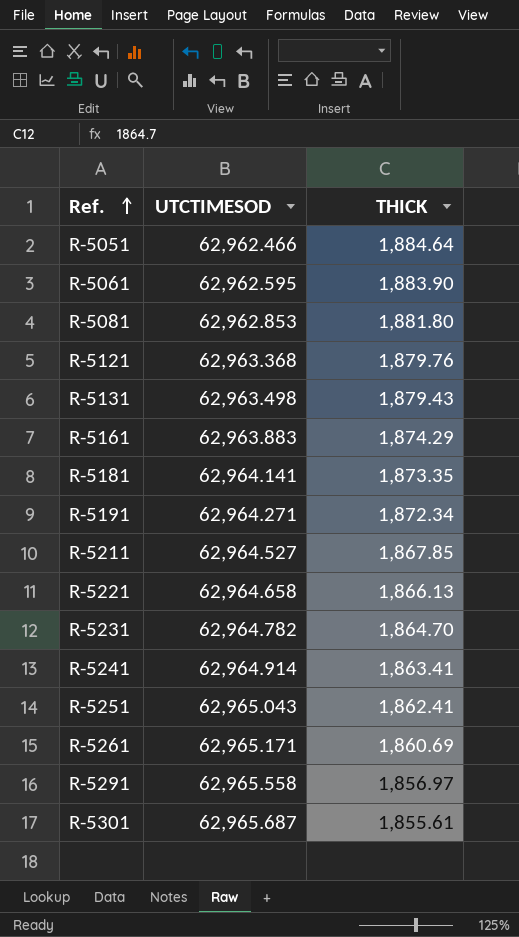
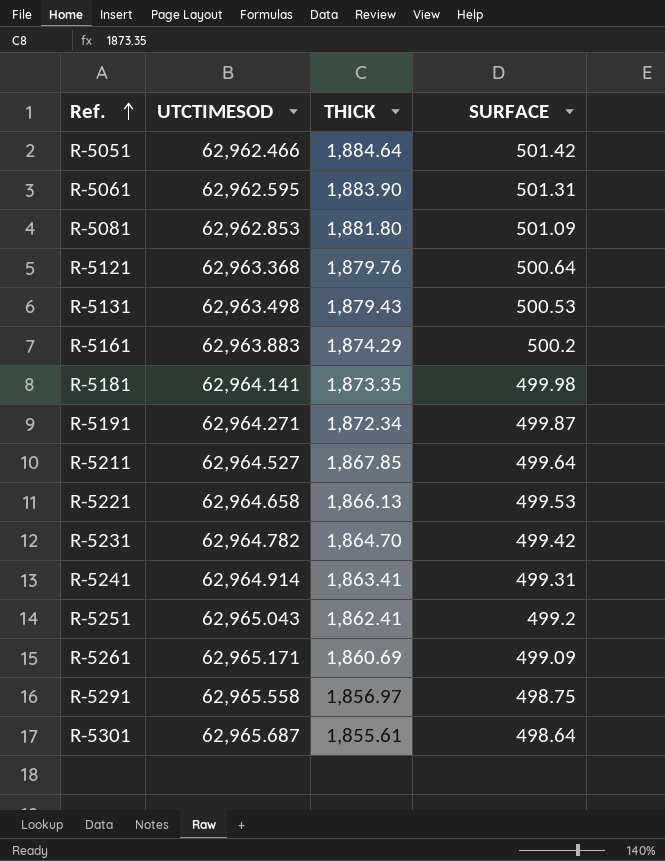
column SURFACE | position: none -> 4

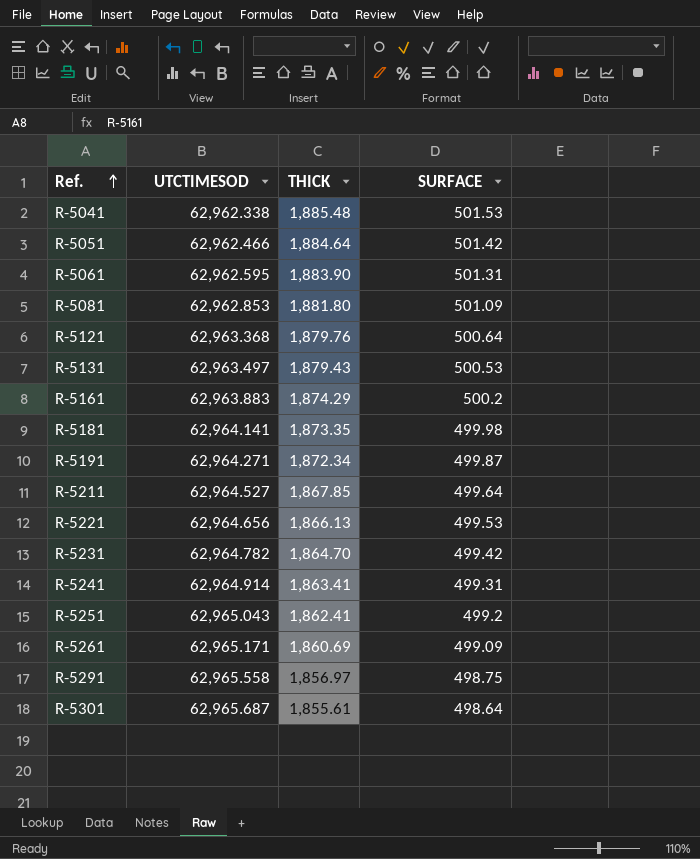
row R-5041: none -> 62,962.338 | 1,885.48 | 501.53
R-5131 | UTCTIMESOD: 62,963.498 -> 62,963.497
R-5221 | UTCTIMESOD: 62,964.658 -> 62,964.656

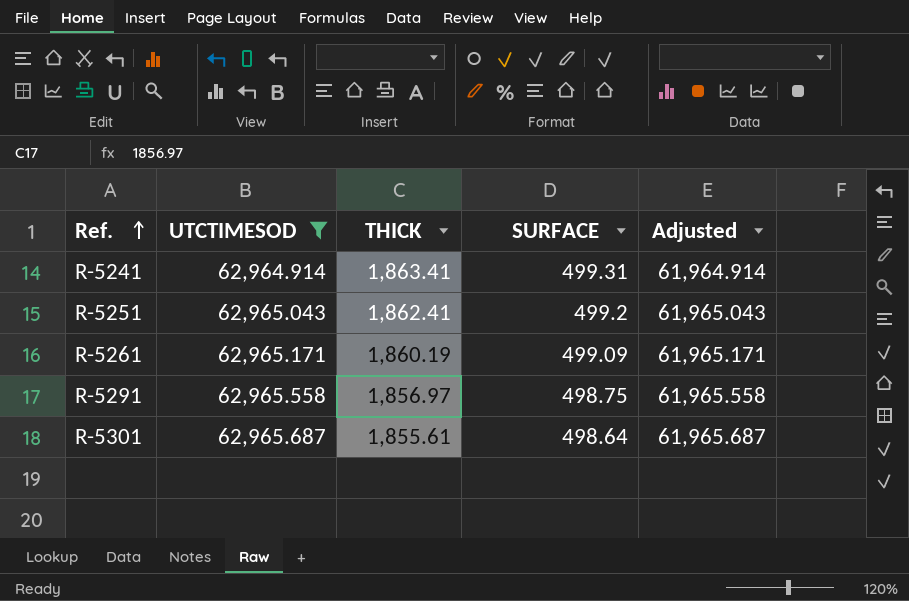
filter: none -> UTCTIMESOD >= 62,964.914
column Adjusted | formula: none -> [UTCTIMESOD] - 1000
R-5261 | THICK: 1,860.69 -> 1,860.19

